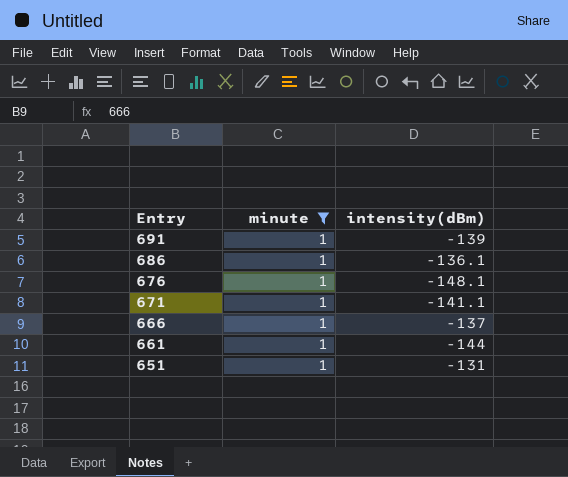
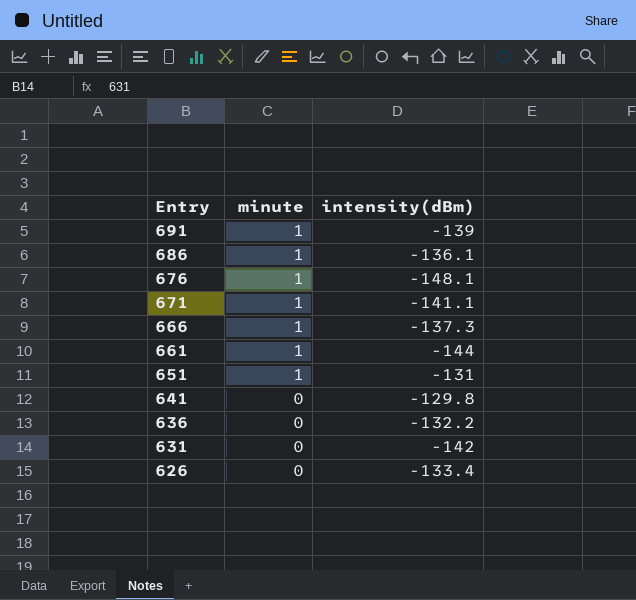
filter: minute = 1 -> none
666 | intensity(dBm): -137 -> -137.3

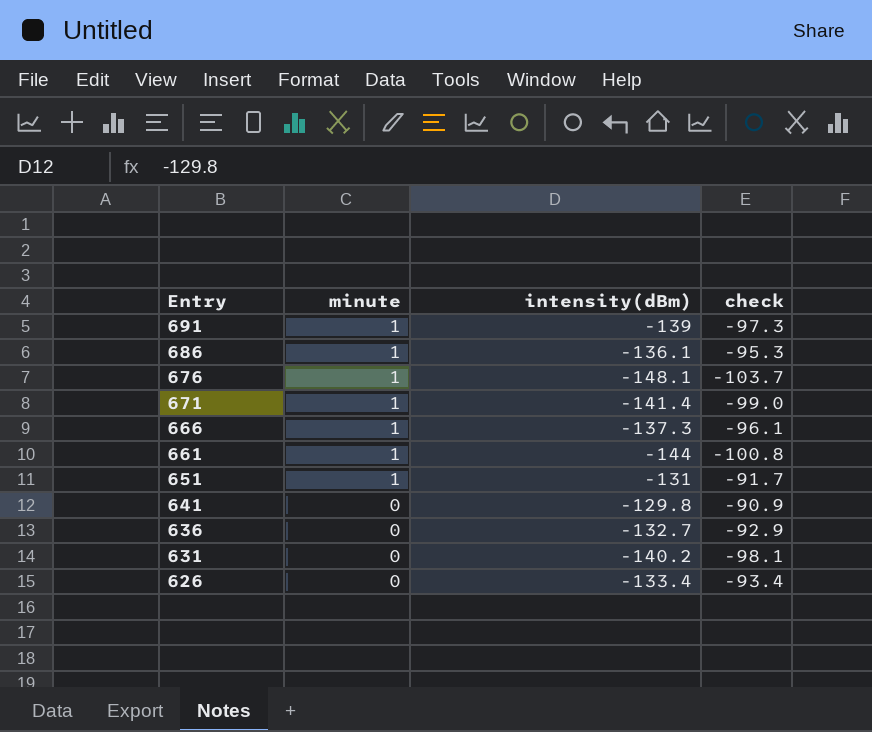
column check | formula: none -> [intensity(dBm)] * 0.7
671 | intensity(dBm): -141.1 -> -141.4
636 | intensity(dBm): -132.2 -> -132.7
631 | intensity(dBm): -142 -> -140.2

